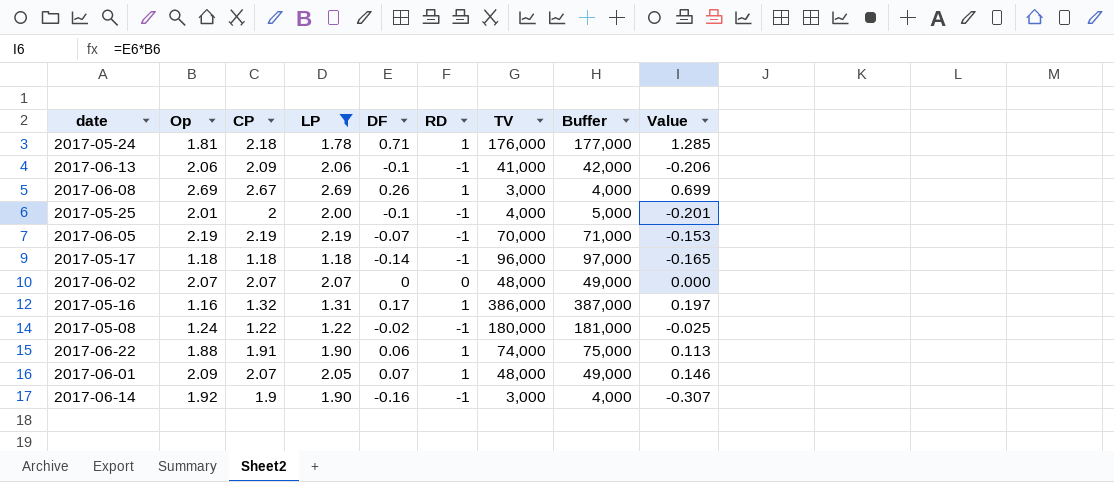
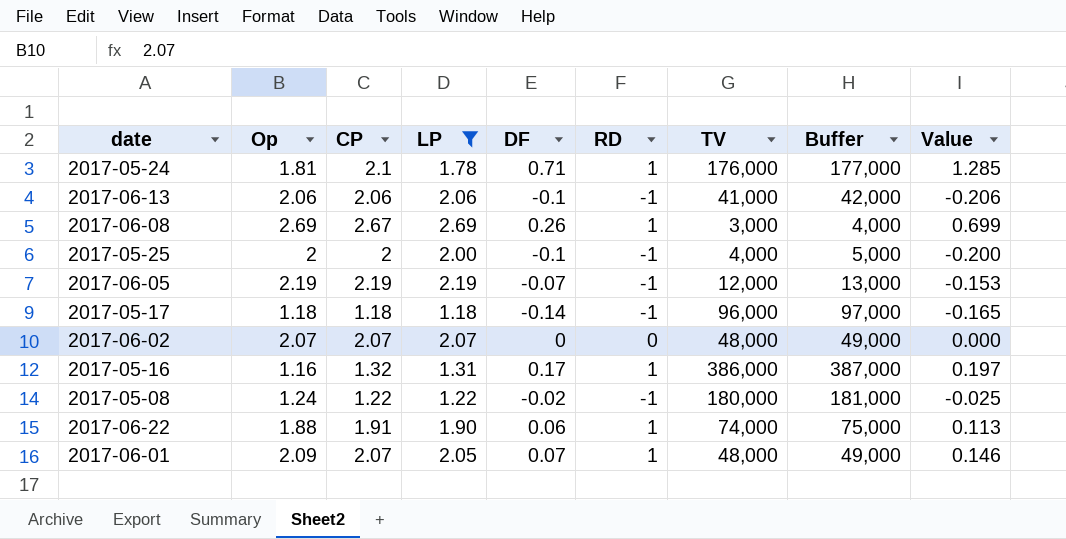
row 2017-06-14: 1.92 | 1.9 | 1.90 | -0.16 | -1 | 3,000 | 4,000 | -0.307 -> none
2017-05-24 | CP: 2.18 -> 2.1
2017-06-13 | CP: 2.09 -> 2.06
2017-05-25 | Op: 2.01 -> 2
2017-05-25 | Value: -0.201 -> -0.200
2017-06-05 | TV: 70,000 -> 12,000
2017-06-05 | Buffer: 71,000 -> 13,000

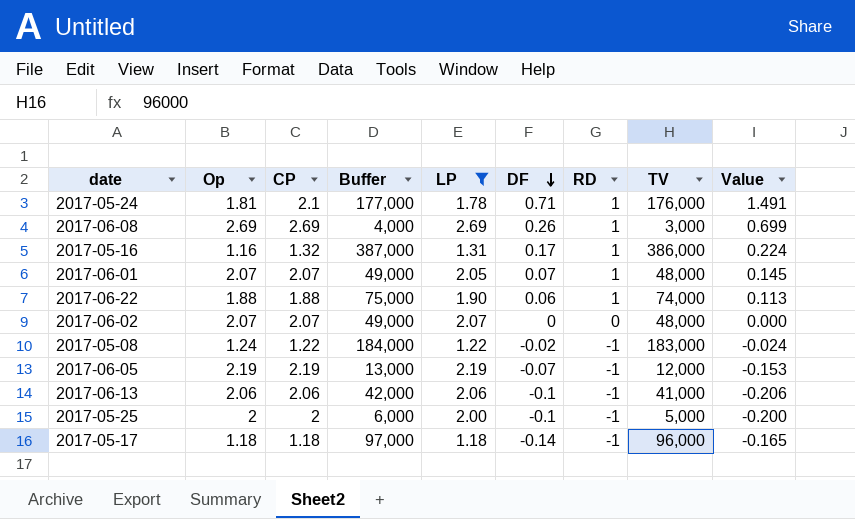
row order: none -> DF descending
column Buffer | position: 8 -> 4
column Value | formula: [Op] * [DF] -> [CP] * [DF]
2017-06-08 | CP: 2.67 -> 2.69
2017-06-01 | Op: 2.09 -> 2.07
2017-06-22 | CP: 1.91 -> 1.88
2017-05-08 | Buffer: 181,000 -> 184,000
2017-05-08 | TV: 180,000 -> 183,000
2017-05-25 | Buffer: 5,000 -> 6,000
2017-05-25 | TV: 4,000 -> 5,000

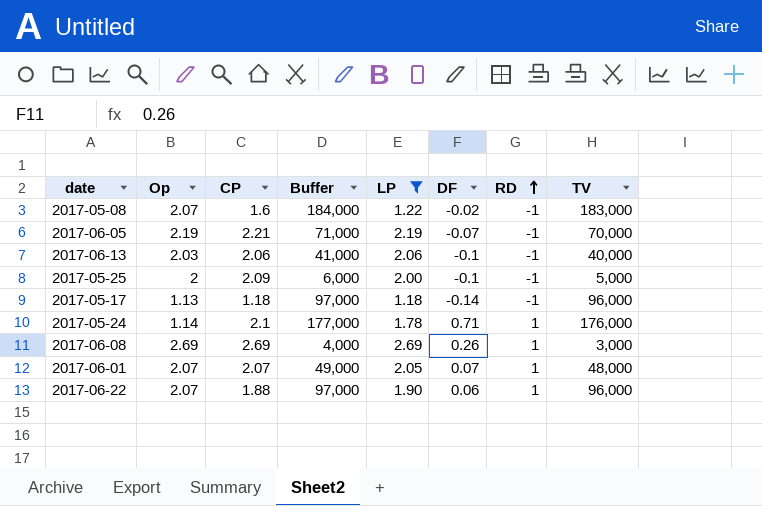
row order: DF descending -> RD ascending
column Value | formula: [CP] * [DF] -> none
row 2017-05-16: 1.16 | 1.32 | 387,000 | 1.31 | 0.17 | 1 | 386,000 | 0.224 -> none
row 2017-06-02: 2.07 | 2.07 | 49,000 | 2.07 | 0 | 0 | 48,000 | 0.000 -> none
2017-05-08 | Op: 1.24 -> 2.07
2017-05-08 | CP: 1.22 -> 1.6
2017-06-05 | CP: 2.19 -> 2.21
2017-06-05 | Buffer: 13,000 -> 71,000
2017-06-05 | TV: 12,000 -> 70,000
2017-06-13 | Op: 2.06 -> 2.03
2017-06-13 | Buffer: 42,000 -> 41,000
2017-06-13 | TV: 41,000 -> 40,000
2017-05-25 | CP: 2 -> 2.09
2017-05-17 | Op: 1.18 -> 1.13
2017-05-24 | Op: 1.81 -> 1.14
2017-06-22 | Op: 1.88 -> 2.07
2017-06-22 | Buffer: 75,000 -> 97,000
2017-06-22 | TV: 74,000 -> 96,000

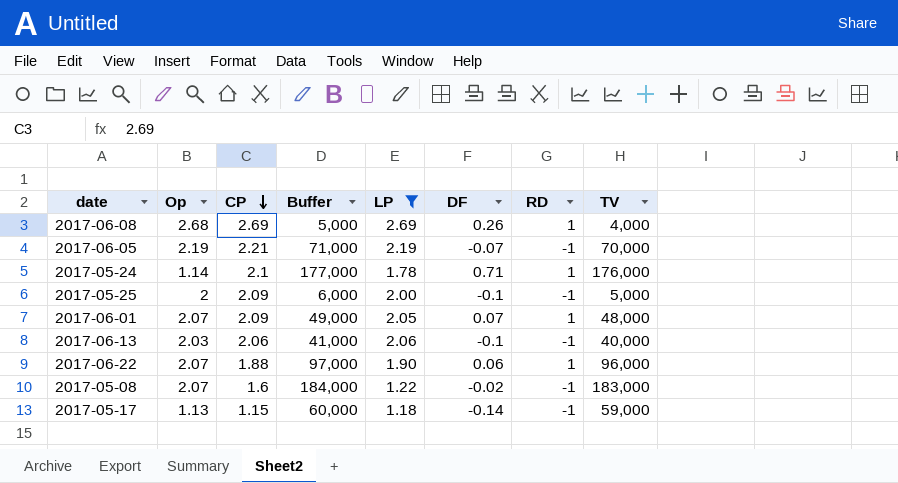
row order: RD ascending -> CP descending
2017-06-08 | Op: 2.69 -> 2.68
2017-06-08 | Buffer: 4,000 -> 5,000
2017-06-08 | TV: 3,000 -> 4,000
2017-06-01 | CP: 2.07 -> 2.09
2017-05-17 | CP: 1.18 -> 1.15
2017-05-17 | Buffer: 97,000 -> 60,000
2017-05-17 | TV: 96,000 -> 59,000

